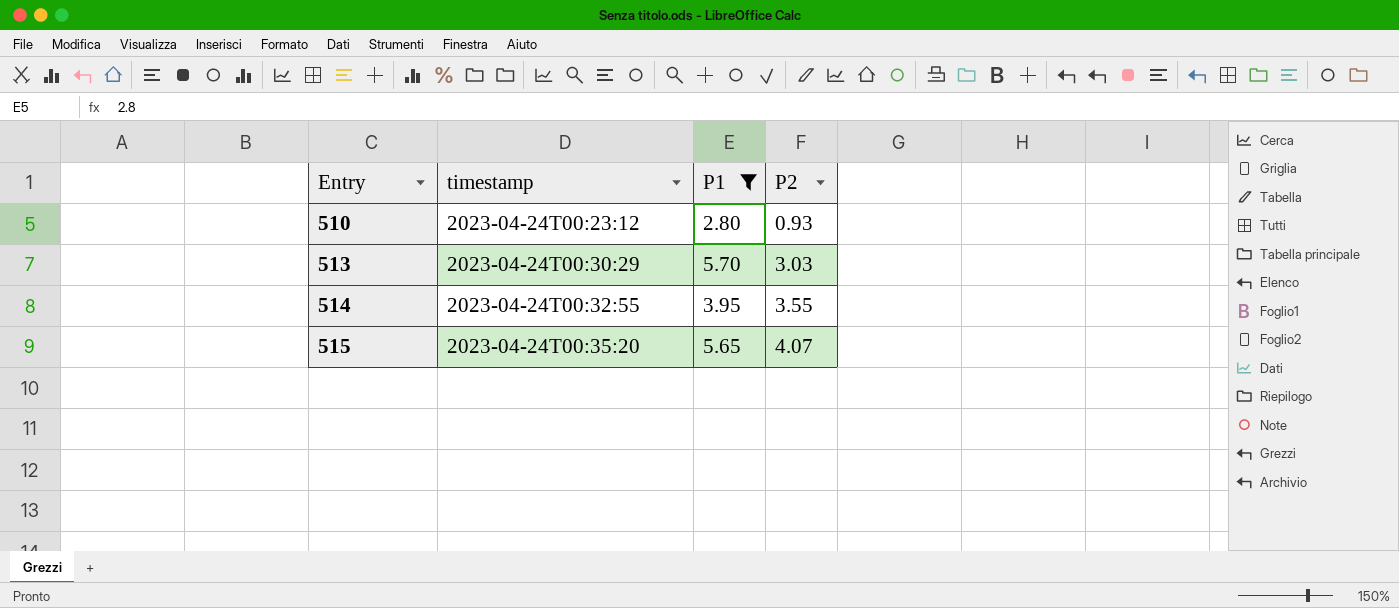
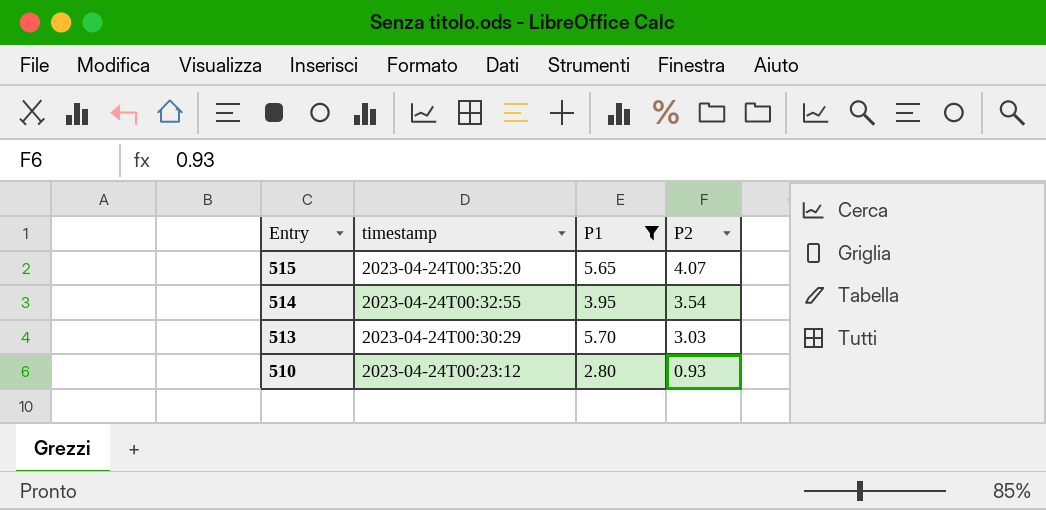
row order: Entry ascending -> Entry descending
514 | P2: 3.55 -> 3.54

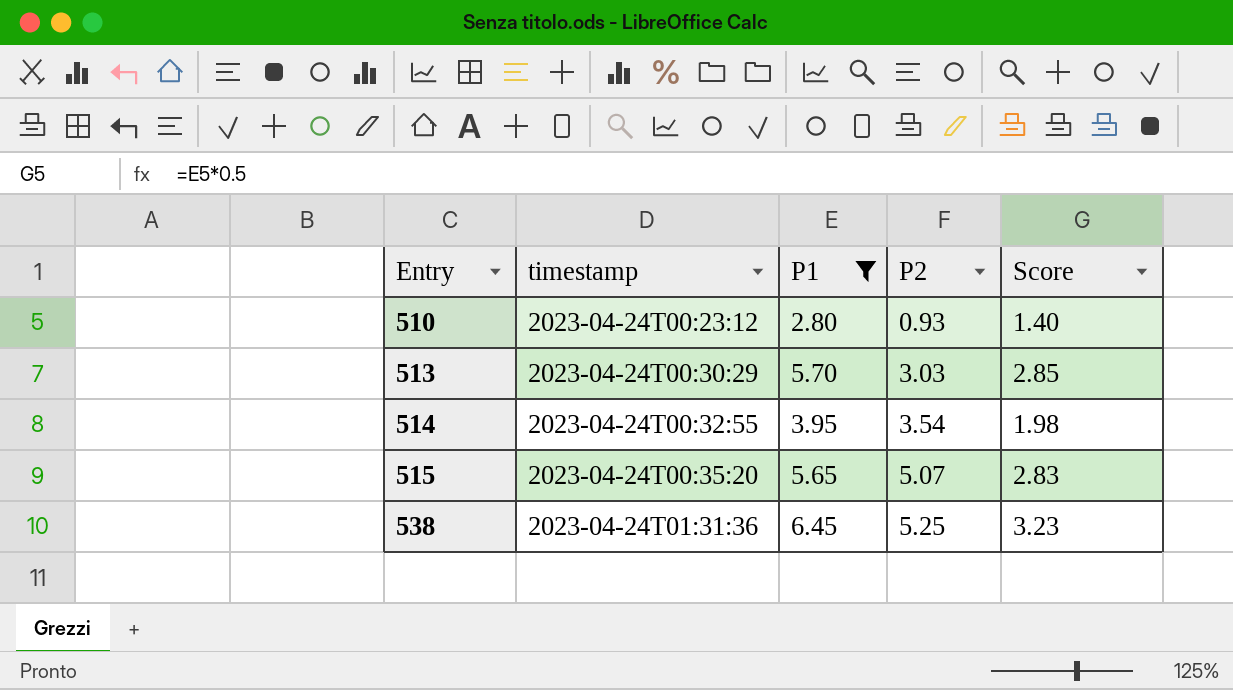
row order: Entry descending -> Entry ascending
column Score | formula: none -> [P1] * 0.5
515 | P2: 4.07 -> 5.07
row 538: none -> 2023-04-24T01:31:36 | 6.45 | 5.25 | 3.23

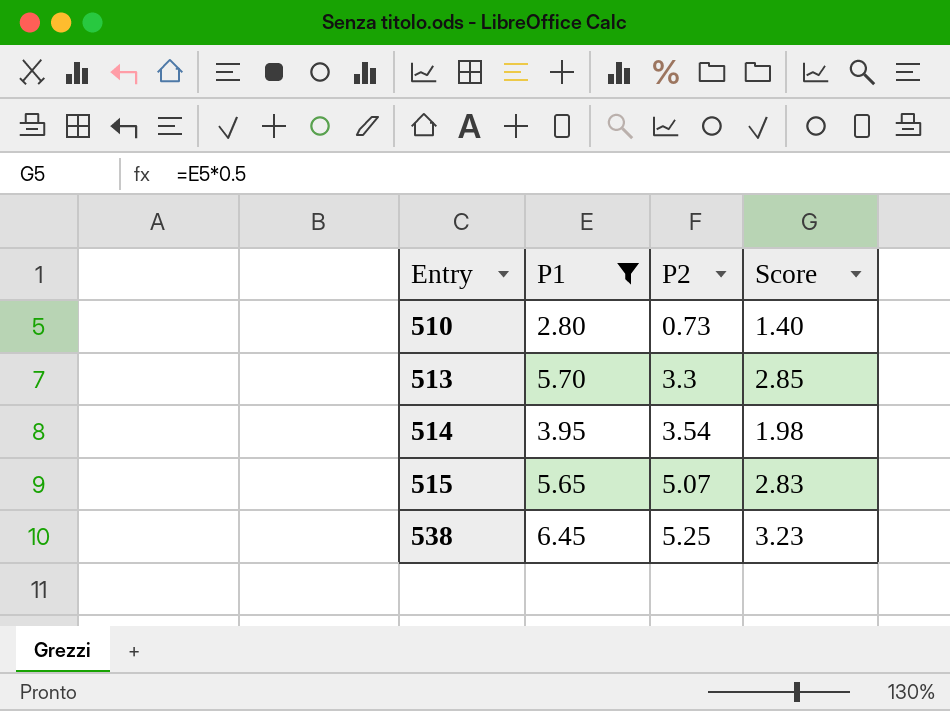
column timestamp | position: 2 -> none
510 | P2: 0.93 -> 0.73
513 | P2: 3.03 -> 3.3

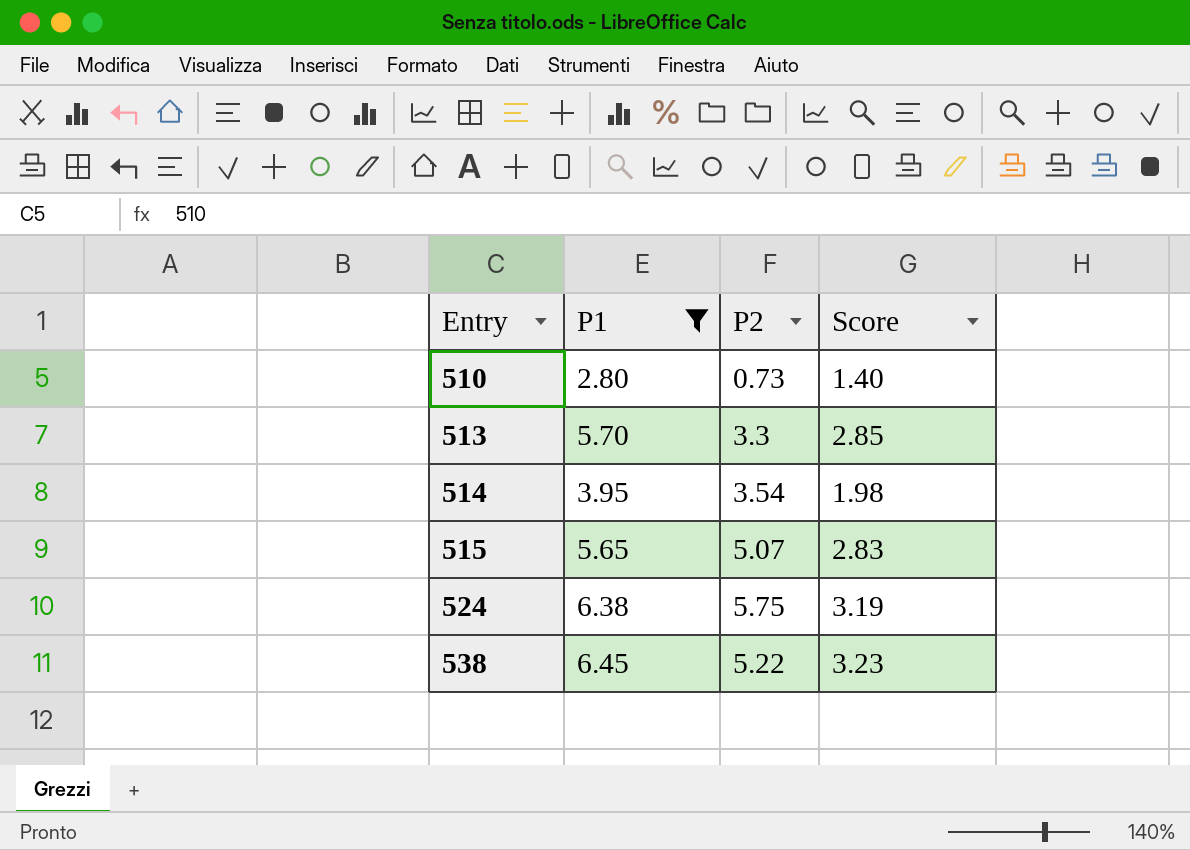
row 524: none -> 6.38 | 5.75 | 3.19
538 | P2: 5.25 -> 5.22

